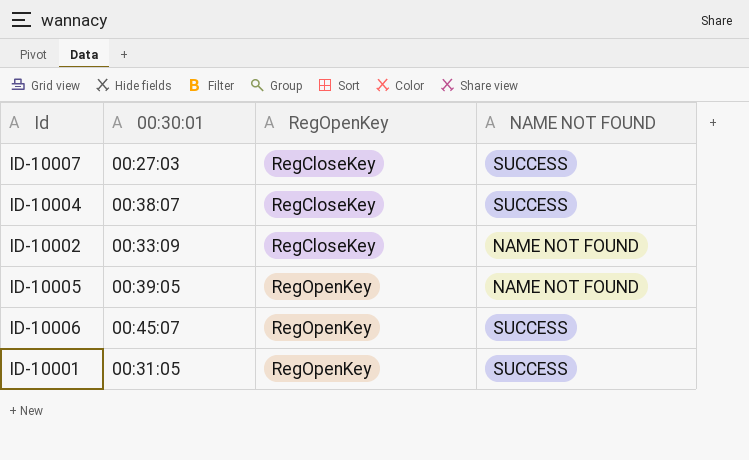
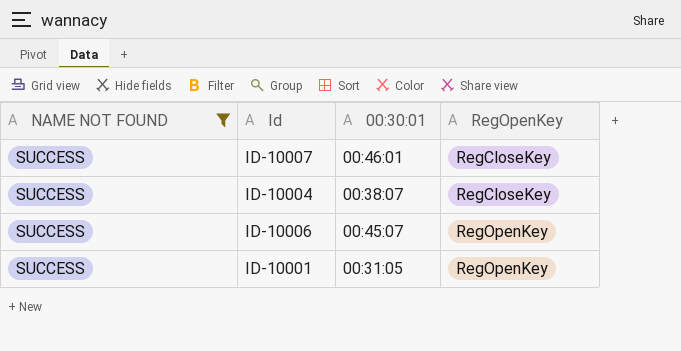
filter: none -> NAME NOT FOUND = SUCCESS
column NAME NOT FOUND | position: 4 -> 1
ID-10007 | 00:30:01: 00:27:03 -> 00:46:01

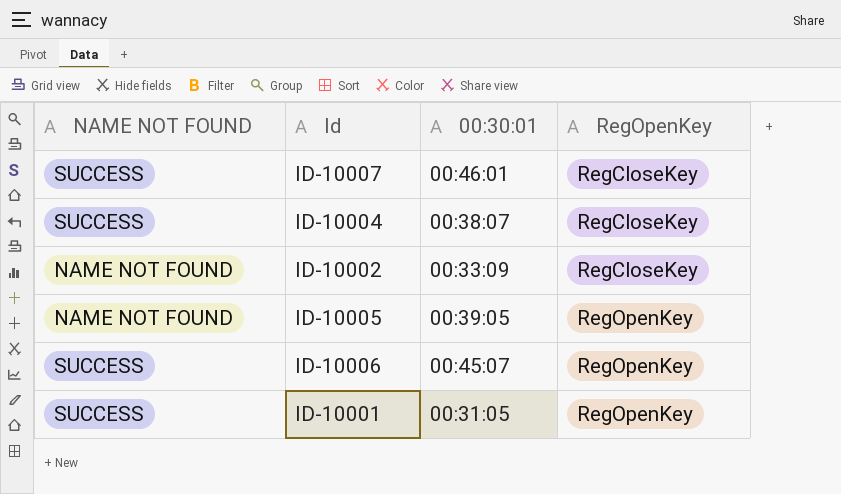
filter: NAME NOT FOUND = SUCCESS -> none

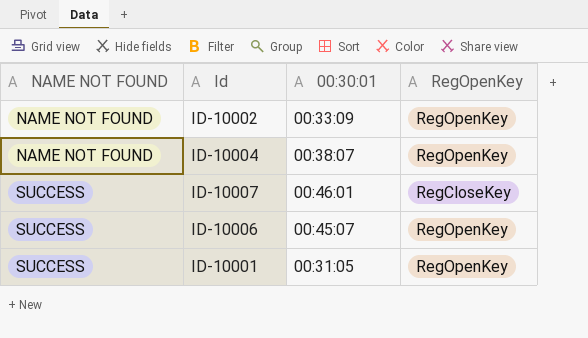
row order: RegOpenKey ascending -> NAME NOT FOUND ascending
row ID-10005: NAME NOT FOUND | 00:39:05 | RegOpenKey -> none
ID-10002 | RegOpenKey: RegCloseKey -> RegOpenKey
ID-10004 | NAME NOT FOUND: SUCCESS -> NAME NOT FOUND
ID-10004 | RegOpenKey: RegCloseKey -> RegOpenKey

